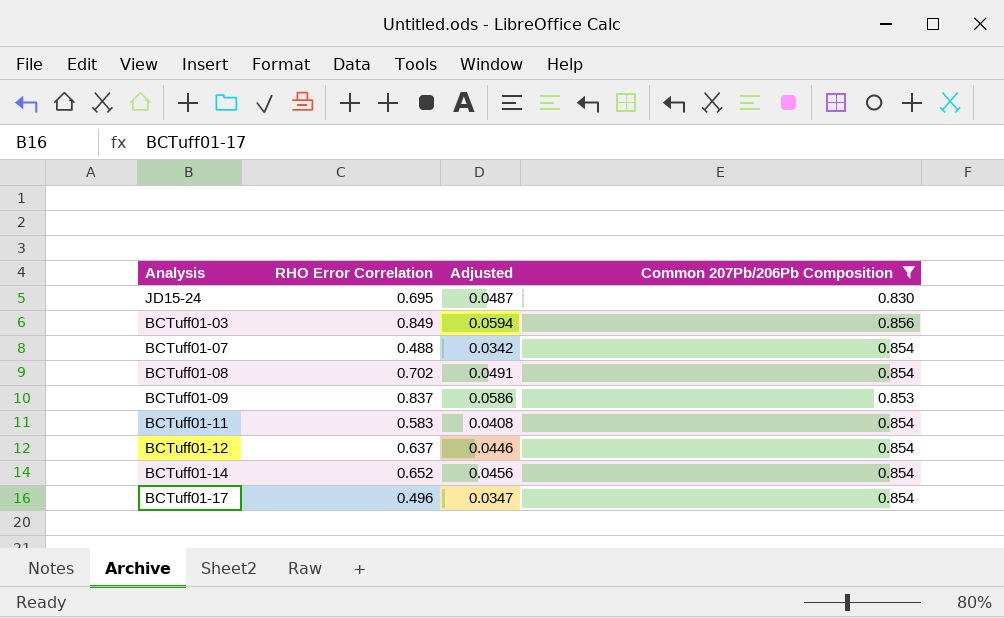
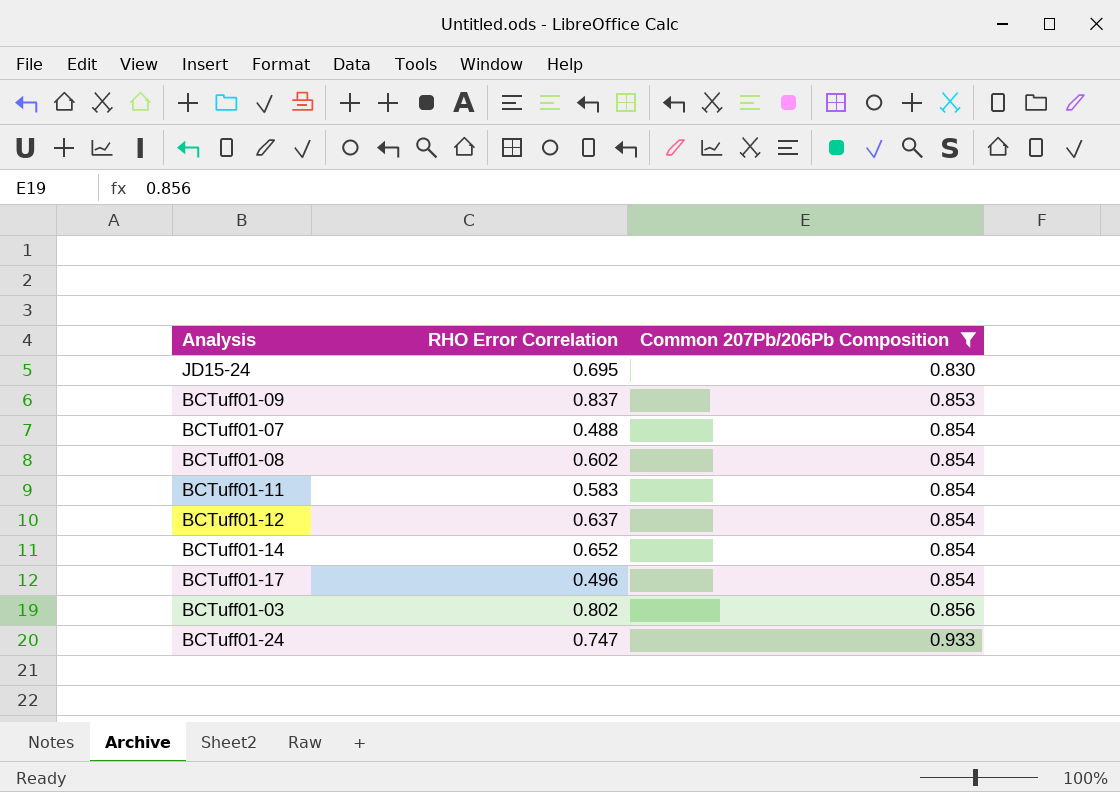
row order: none -> Common 207Pb/206Pb Composition ascending
column Adjusted | formula: [RHO Error Correlation] * 0.07 -> none
BCTuff01-08 | RHO Error Correlation: 0.702 -> 0.602
BCTuff01-03 | RHO Error Correlation: 0.849 -> 0.802
row BCTuff01-24: none -> 0.747 | 0.933

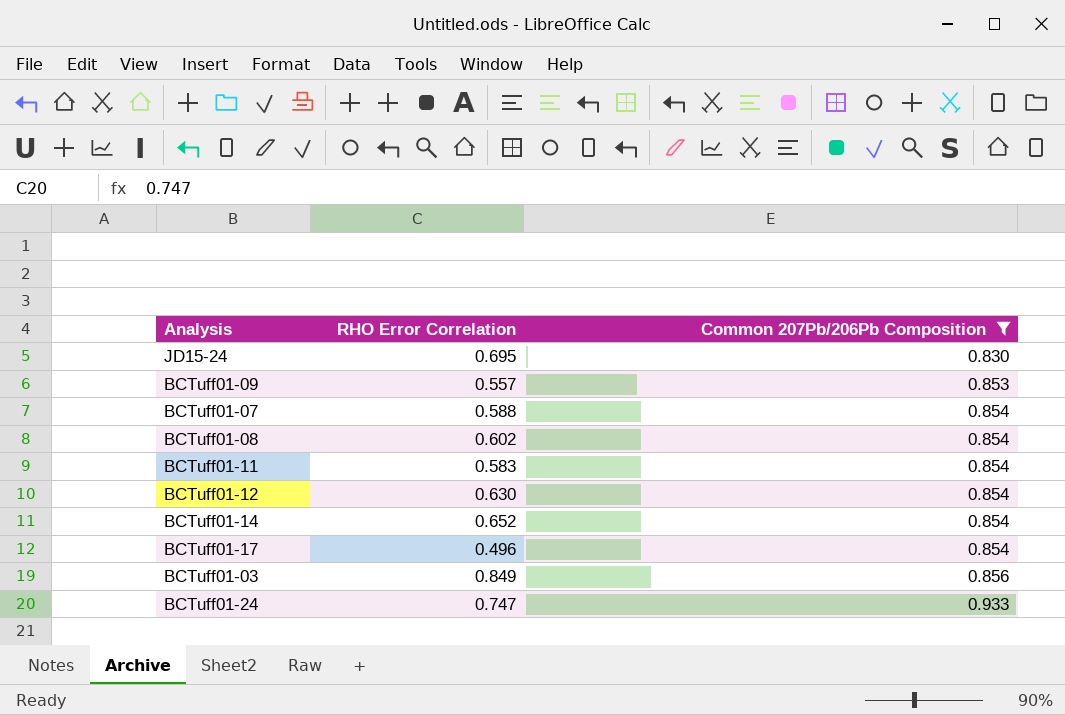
BCTuff01-09 | RHO Error Correlation: 0.837 -> 0.557
BCTuff01-07 | RHO Error Correlation: 0.488 -> 0.588
BCTuff01-12 | RHO Error Correlation: 0.637 -> 0.630
BCTuff01-03 | RHO Error Correlation: 0.802 -> 0.849

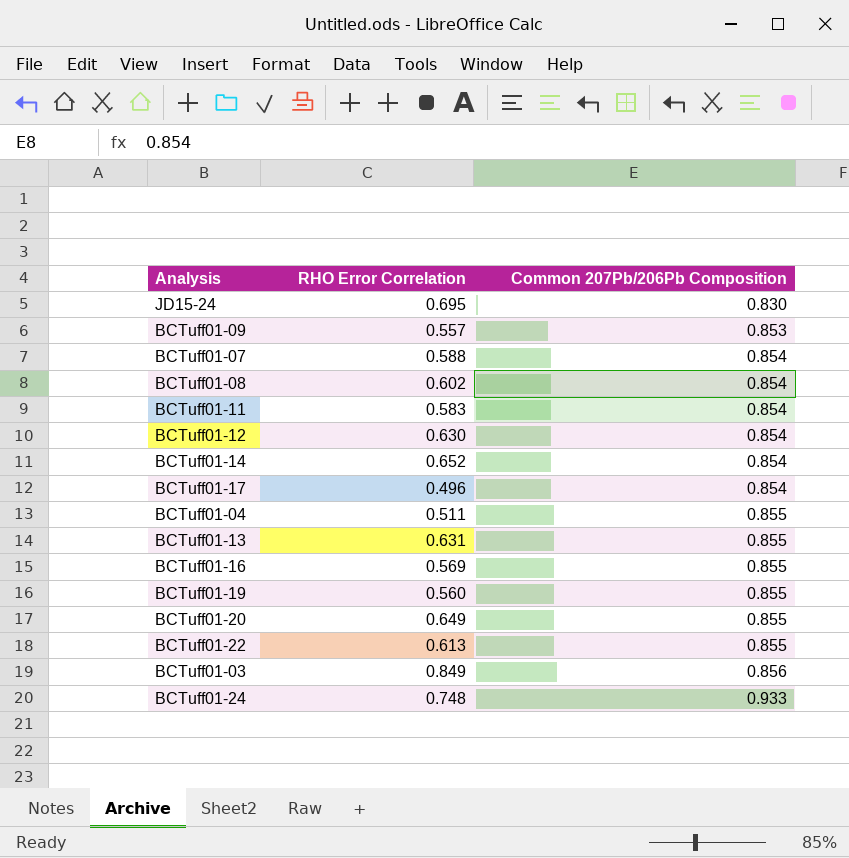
filter: Common 207Pb/206Pb Composition != 0.855 -> none
BCTuff01-24 | RHO Error Correlation: 0.747 -> 0.748

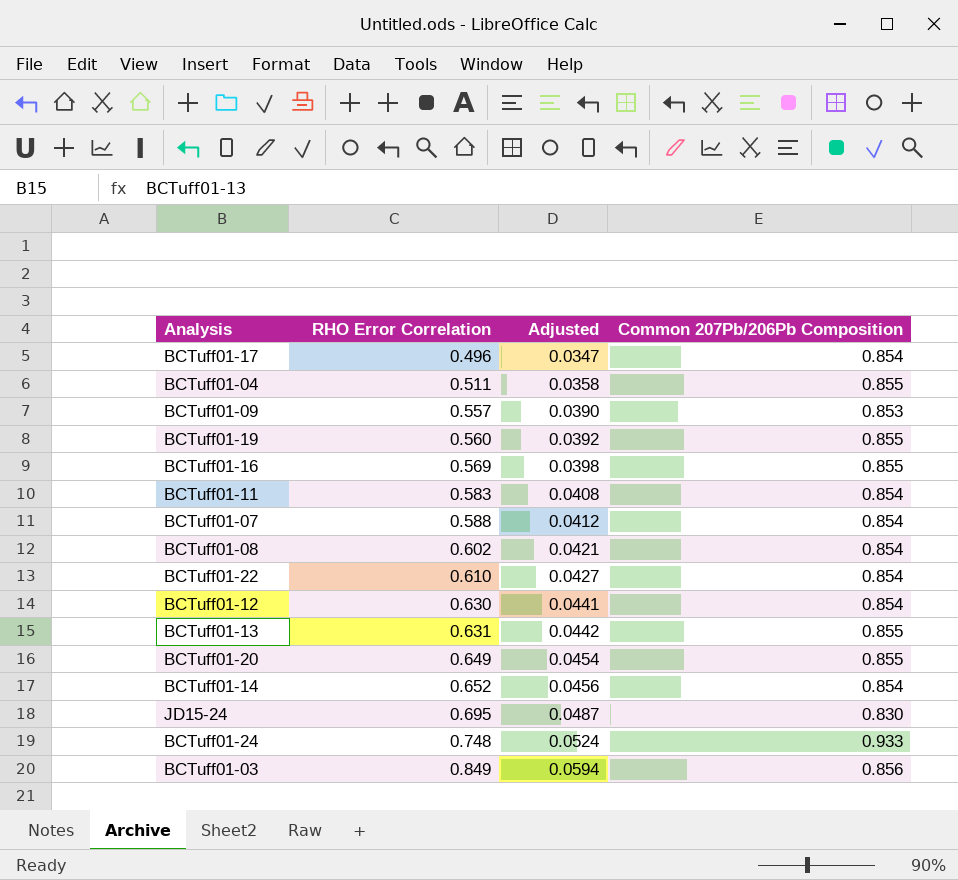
row order: Common 207Pb/206Pb Composition ascending -> RHO Error Correlation ascending
column Adjusted | formula: none -> [RHO Error Correlation] * 0.07
BCTuff01-22 | RHO Error Correlation: 0.613 -> 0.610
BCTuff01-22 | Common 207Pb/206Pb Composition: 0.855 -> 0.854

